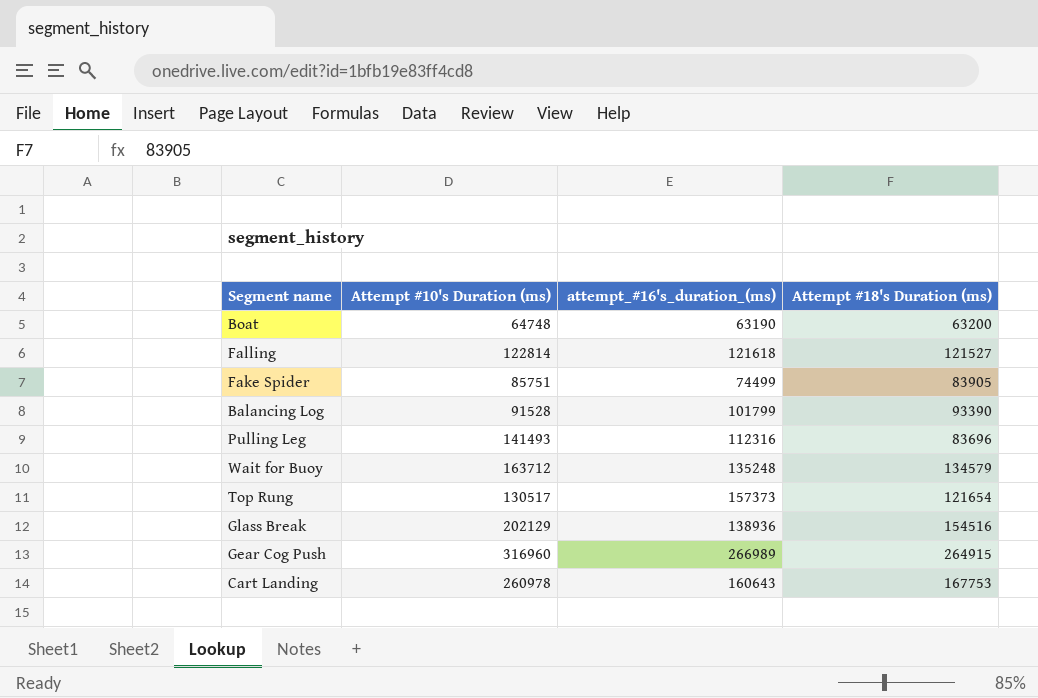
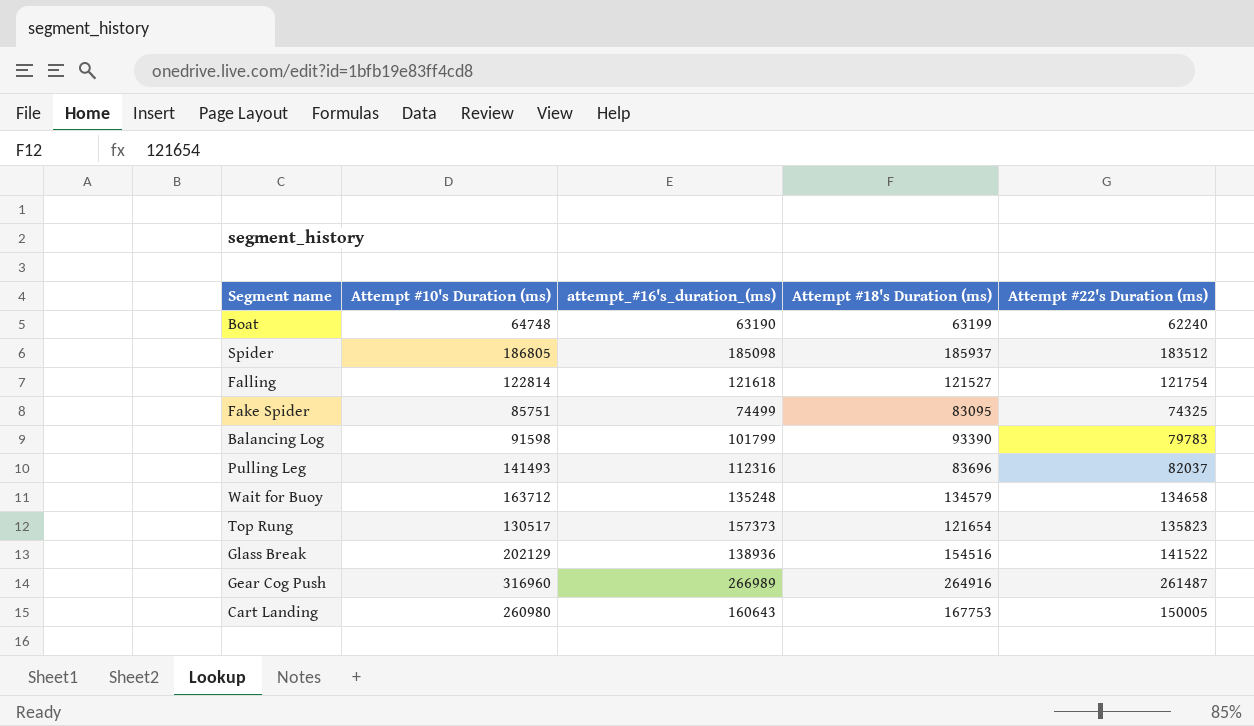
column Attempt #22's Duration (ms) | position: none -> 5
Boat | Attempt #18's Duration (ms): 63200 -> 63199
row Spider: none -> 186805 | 185098 | 185937 | 183512
Fake Spider | Attempt #18's Duration (ms): 83905 -> 83095
Balancing Log | Attempt #10's Duration (ms): 91528 -> 91598
Gear Cog Push | Attempt #18's Duration (ms): 264915 -> 264916
Cart Landing | Attempt #10's Duration (ms): 260978 -> 260980

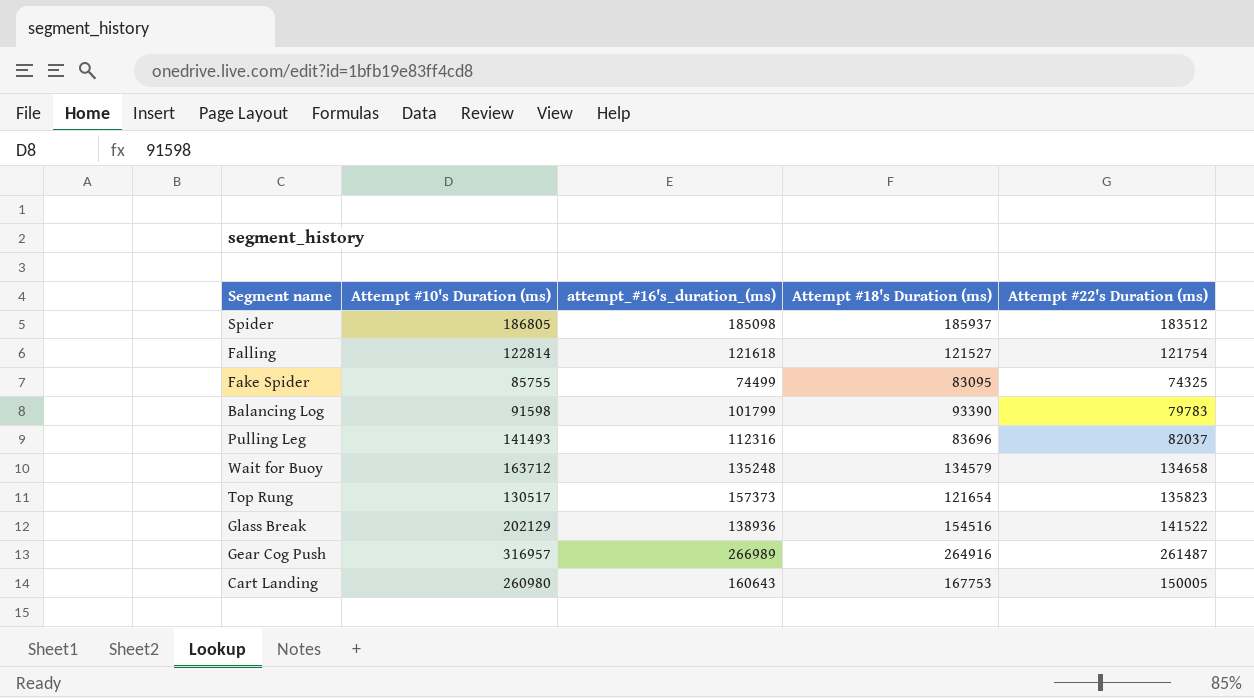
row Boat: 64748 | 63190 | 63199 | 62240 -> none
Fake Spider | Attempt #10's Duration (ms): 85751 -> 85755
Gear Cog Push | Attempt #10's Duration (ms): 316960 -> 316957

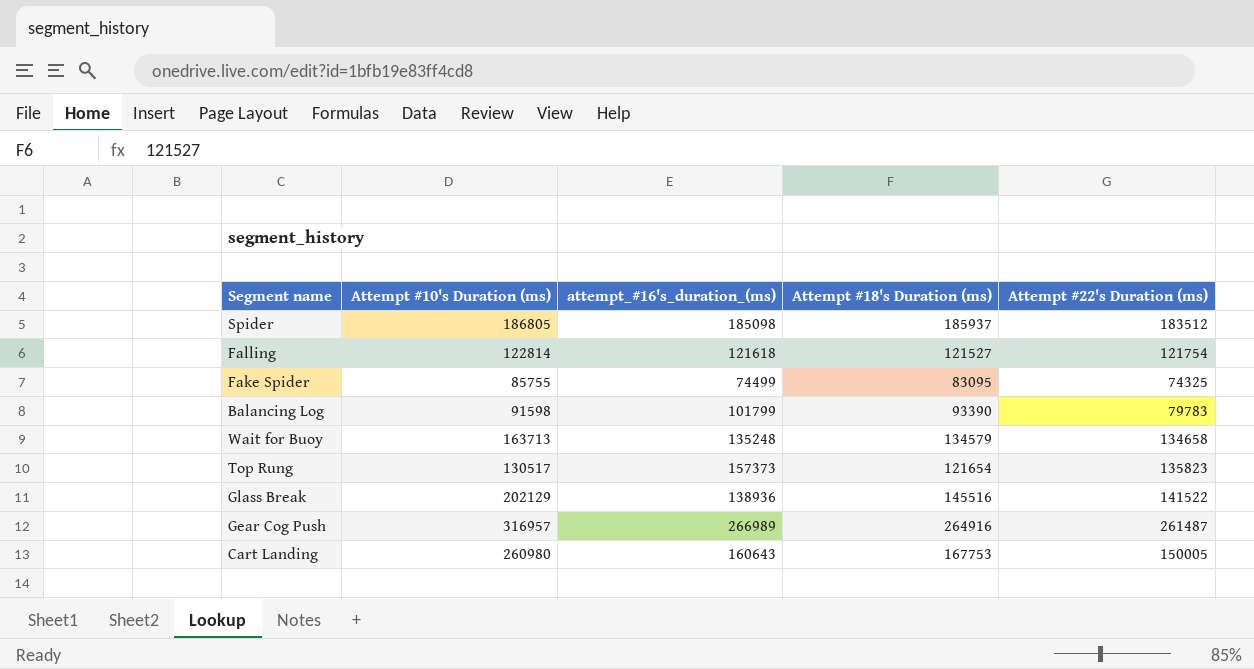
row Pulling Leg: 141493 | 112316 | 83696 | 82037 -> none
Wait for Buoy | Attempt #10's Duration (ms): 163712 -> 163713
Glass Break | Attempt #18's Duration (ms): 154516 -> 145516

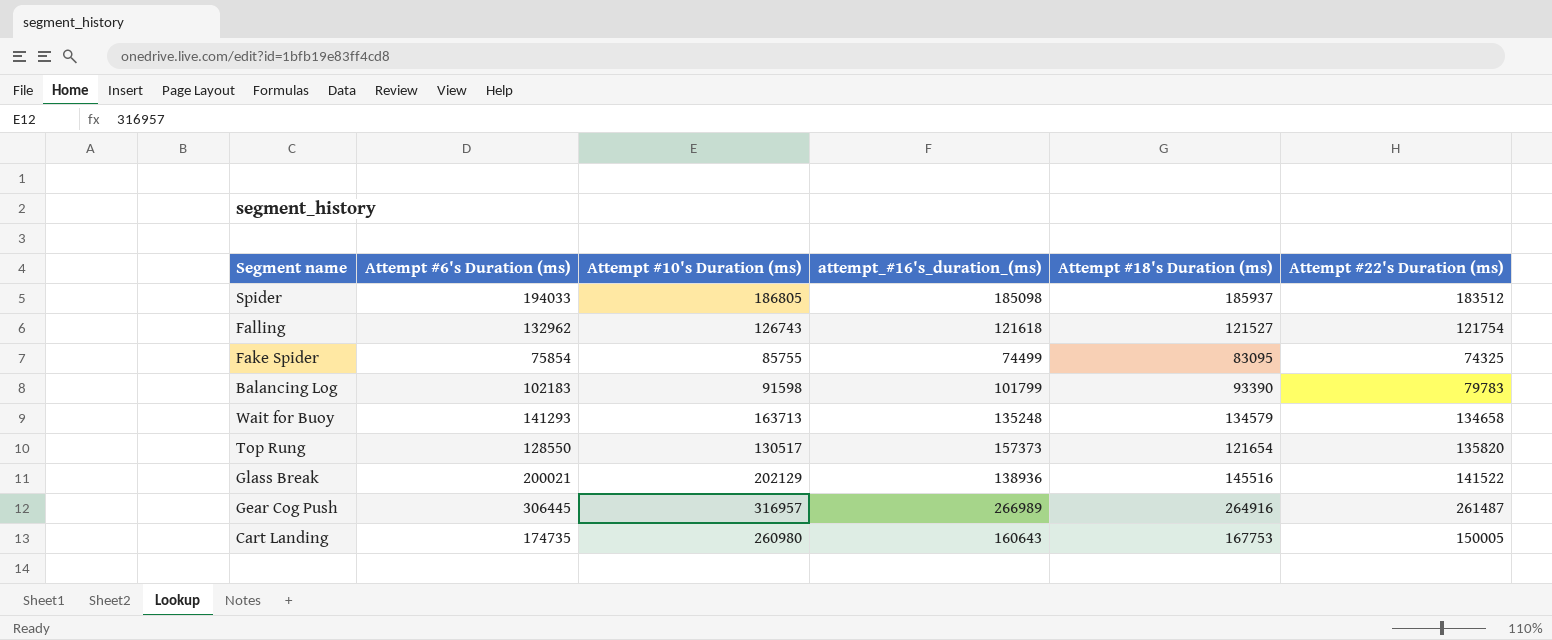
column Attempt #6's Duration (ms) | position: none -> 2
Falling | Attempt #10's Duration (ms): 122814 -> 126743
Top Rung | Attempt #22's Duration (ms): 135823 -> 135820

